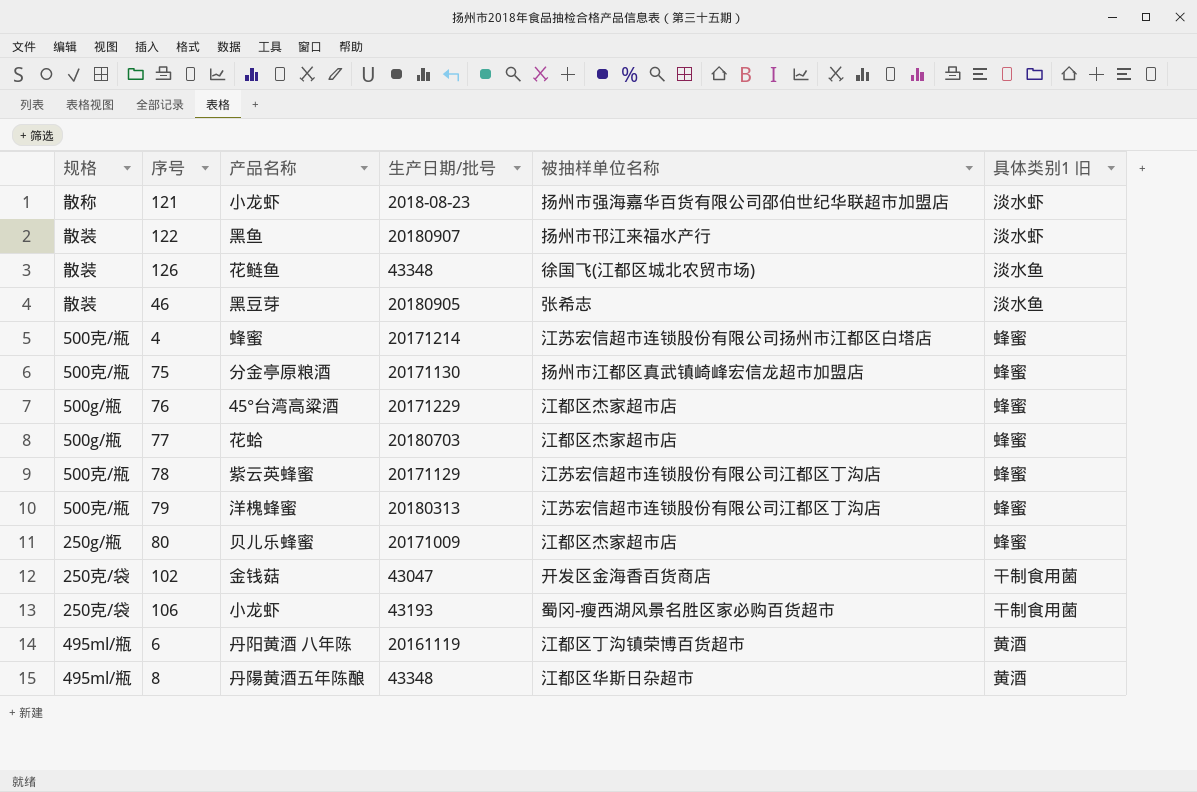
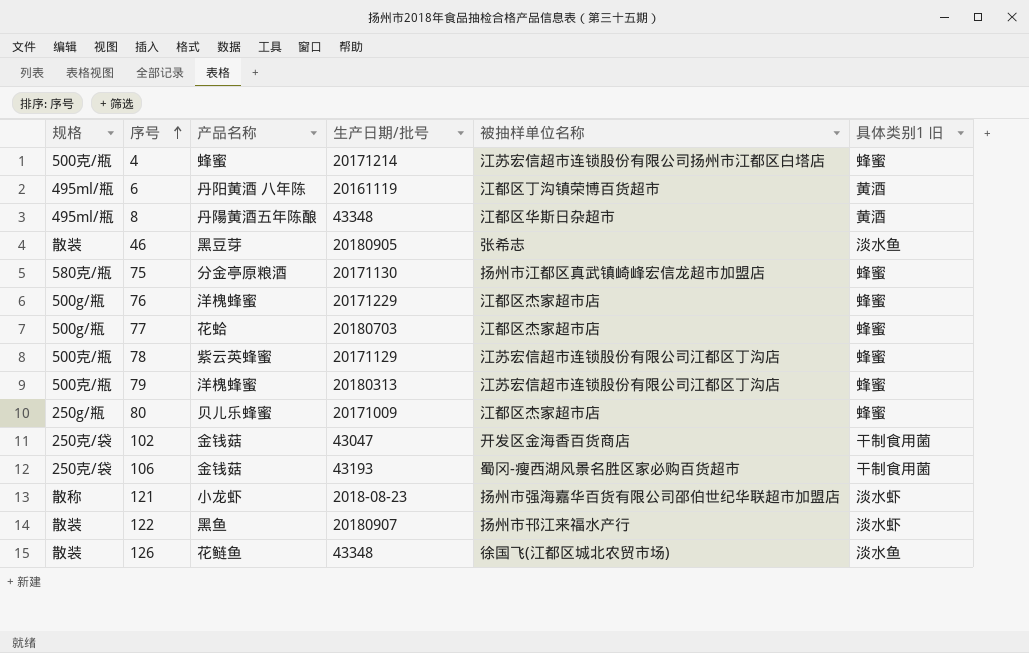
row order: none -> 序号 ascending
75 | 规格: 500克/瓶 -> 580克/瓶
76 | 产品名称: 45°台湾高粱酒 -> 洋槐蜂蜜
106 | 产品名称: 小龙虾 -> 金钱菇

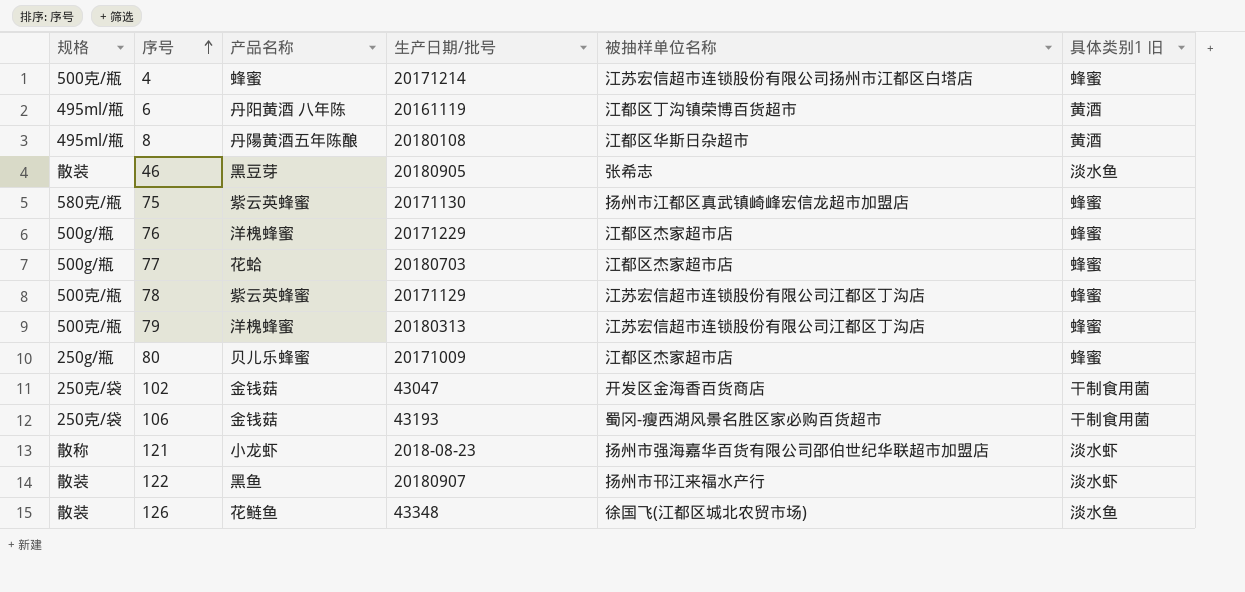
8 | 生产日期/批号: 43348 -> 20180108
75 | 产品名称: 分金亭原粮酒 -> 紫云英蜂蜜

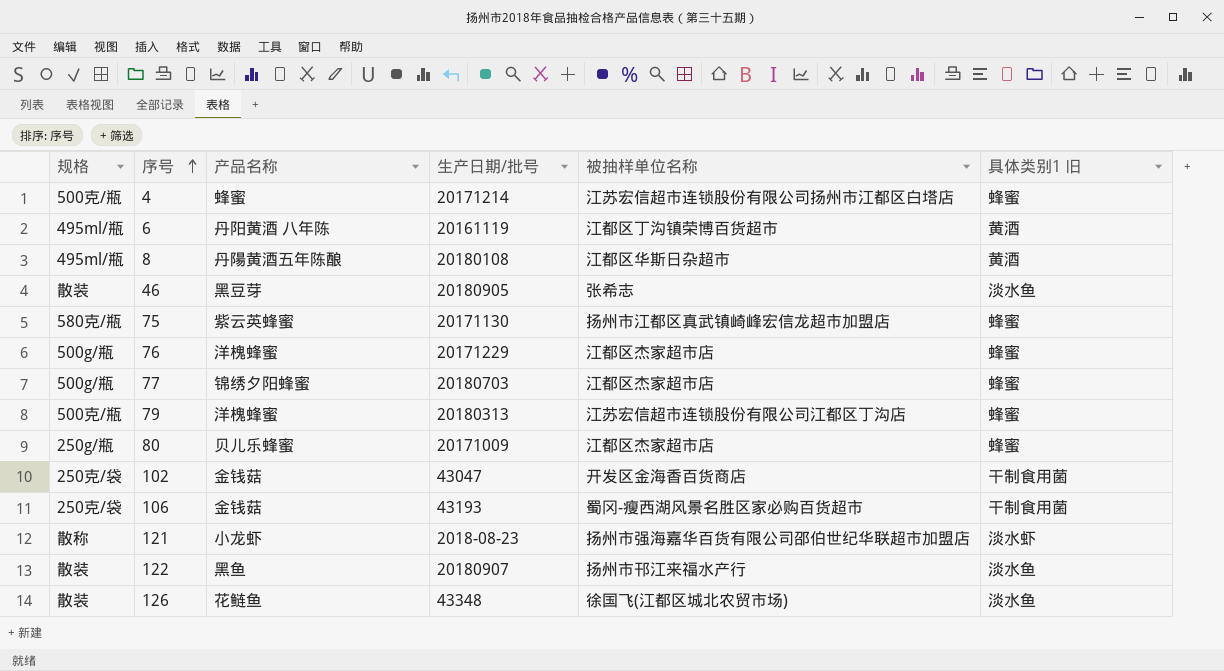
row 78: 500克/瓶 | 紫云英蜂蜜 | 20171129 | 江苏宏信超市连锁股份有限公司江都区丁沟店 | 蜂蜜 -> none
77 | 产品名称: 花蛤 -> 锦绣夕阳蜂蜜
122 | 具体类别1 旧: 淡水虾 -> 淡水鱼

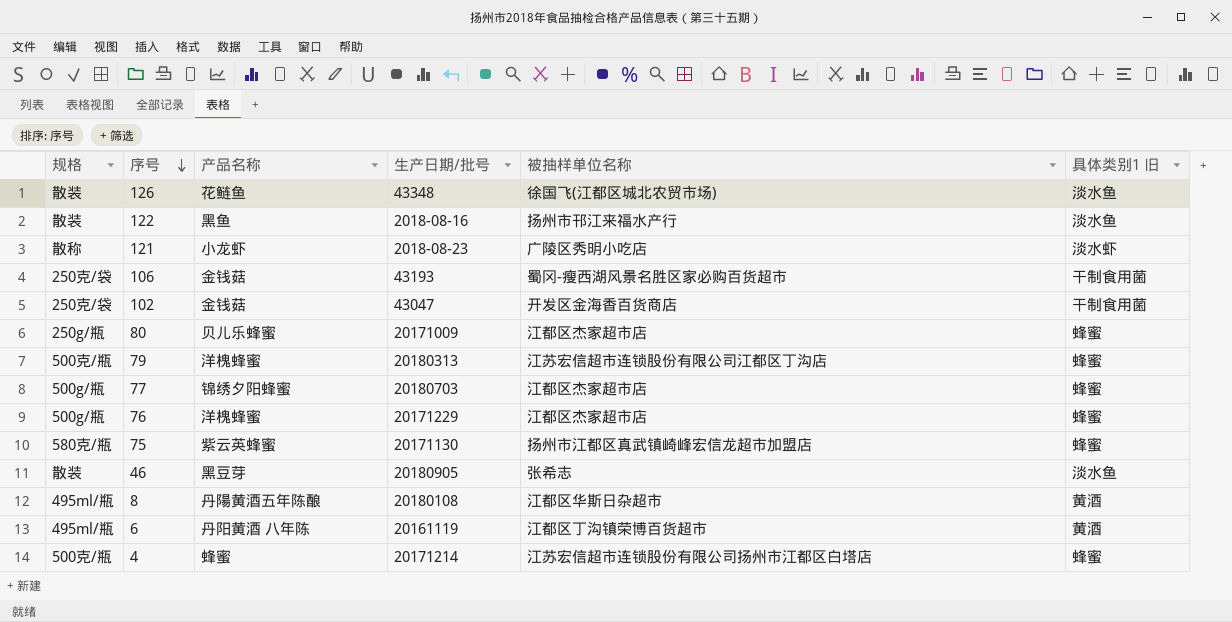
row order: 序号 ascending -> 序号 descending
122 | 生产日期/批号: 20180907 -> 2018-08-16
121 | 被抽样单位名称: 扬州市强海嘉华百货有限公司邵伯世纪华联超市加盟店 -> 广陵区秀明小吃店

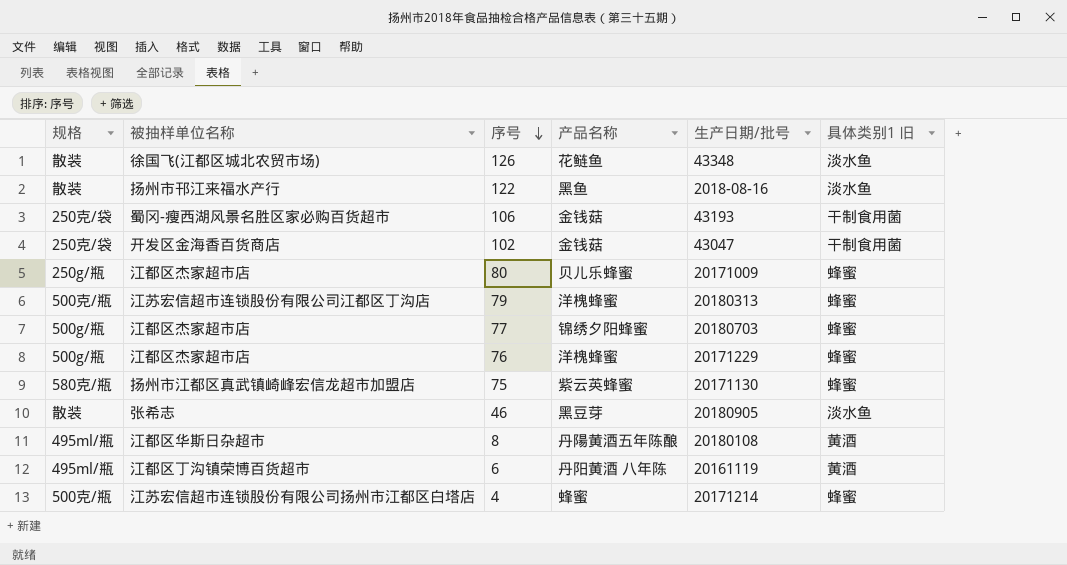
column 被抽样单位名称 | position: 5 -> 2
row 121: 散称 | 小龙虾 | 2018-08-23 | 广陵区秀明小吃店 | 淡水虾 -> none

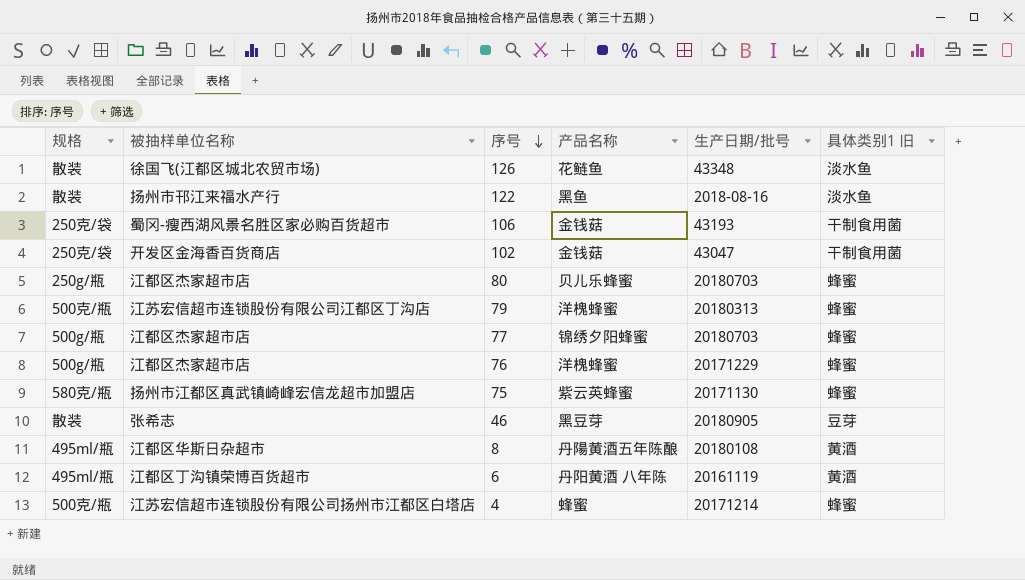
80 | 生产日期/批号: 20171009 -> 20180703
46 | 具体类别1 旧: 淡水鱼 -> 豆芽

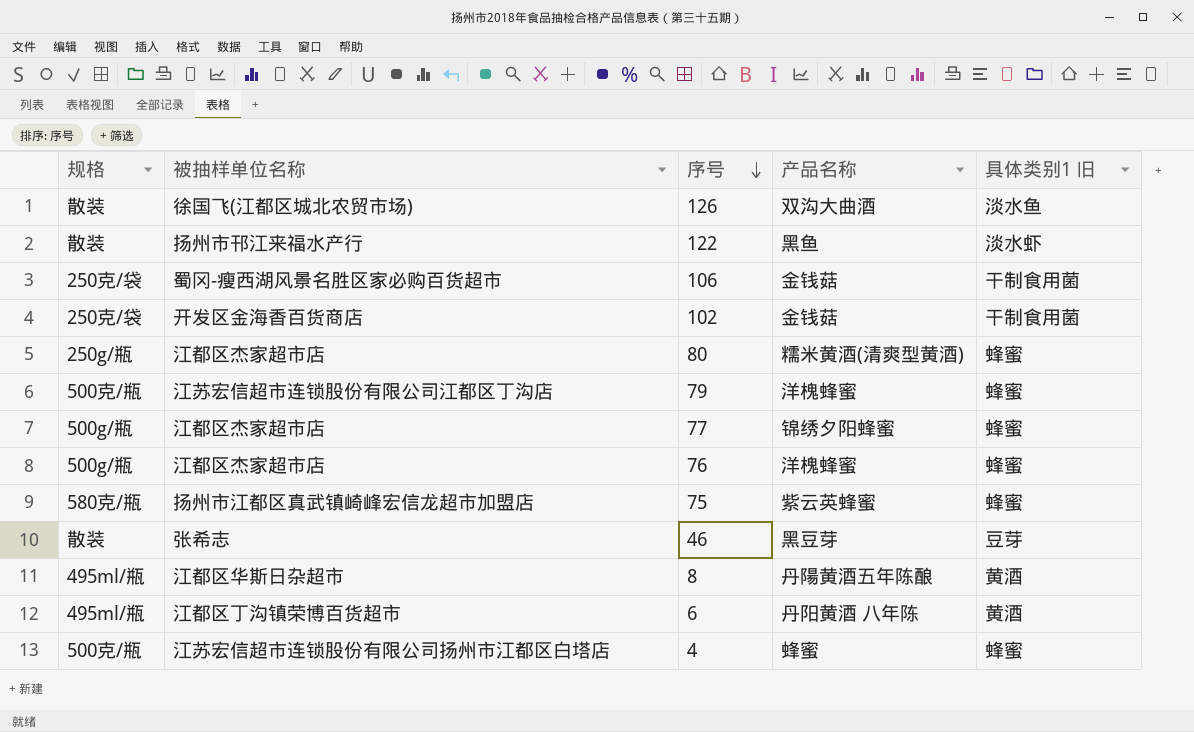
column 生产日期/批号 | position: 5 -> none
126 | 产品名称: 花鲢鱼 -> 双沟大曲酒
122 | 具体类别1 旧: 淡水鱼 -> 淡水虾
80 | 产品名称: 贝儿乐蜂蜜 -> 糯米黄酒(清爽型黄酒)

